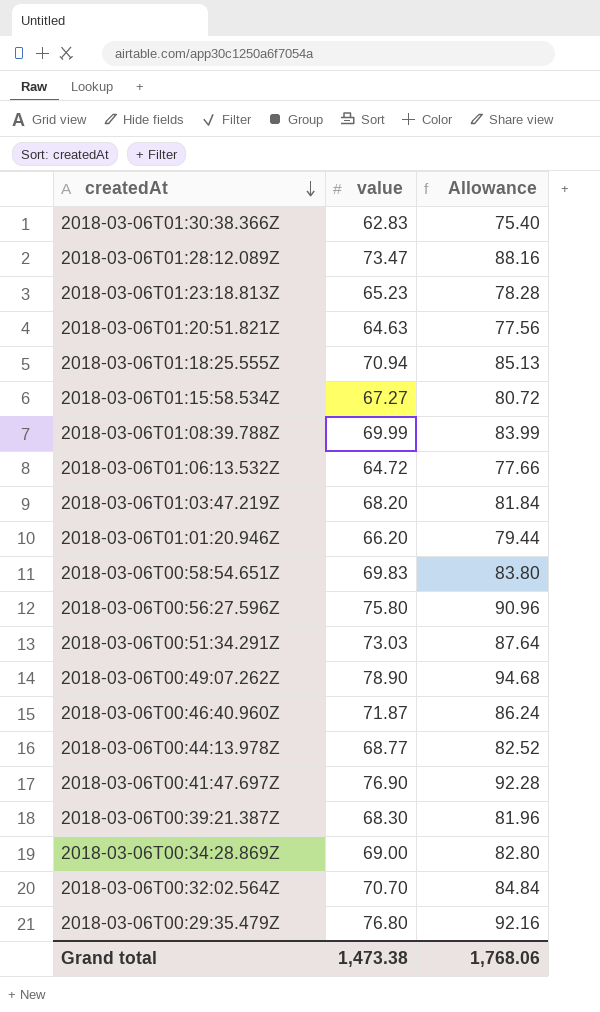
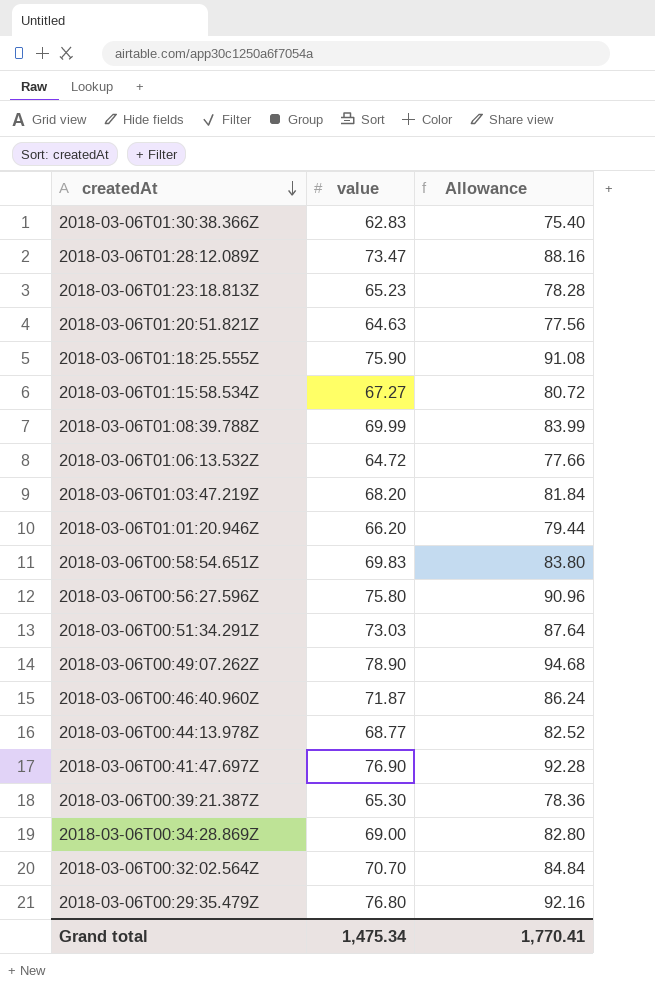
2018-03-06T01:18:25.555Z | value: 70.94 -> 75.90
2018-03-06T01:18:25.555Z | Allowance: 85.13 -> 91.08
2018-03-06T00:39:21.387Z | value: 68.30 -> 65.30
2018-03-06T00:39:21.387Z | Allowance: 81.96 -> 78.36
Grand total | value: 1,473.38 -> 1,475.34
Grand total | Allowance: 1,768.06 -> 1,770.41

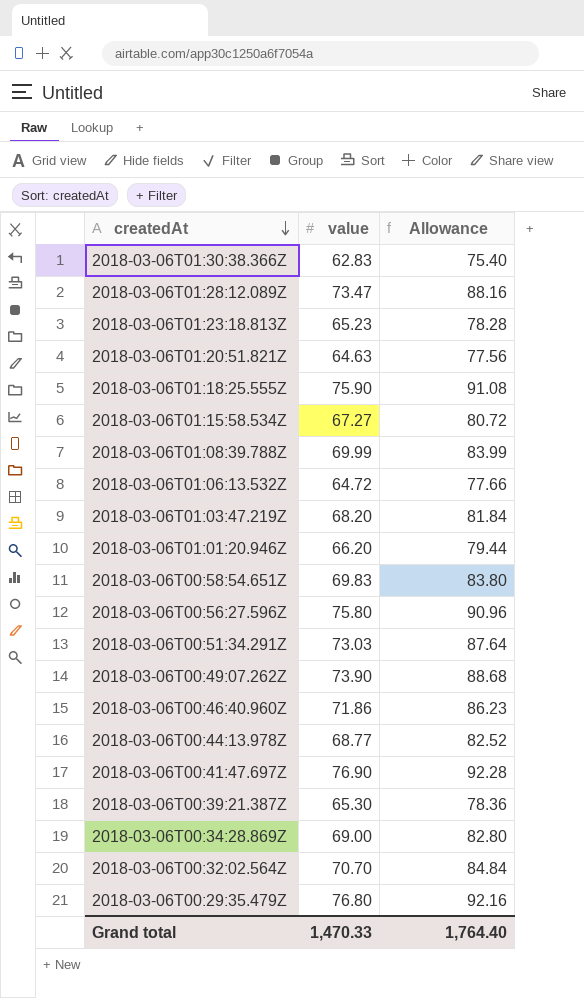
2018-03-06T00:49:07.262Z | value: 78.90 -> 73.90
2018-03-06T00:49:07.262Z | Allowance: 94.68 -> 88.68
2018-03-06T00:46:40.960Z | value: 71.87 -> 71.86
2018-03-06T00:46:40.960Z | Allowance: 86.24 -> 86.23
Grand total | value: 1,475.34 -> 1,470.33
Grand total | Allowance: 1,770.41 -> 1,764.40

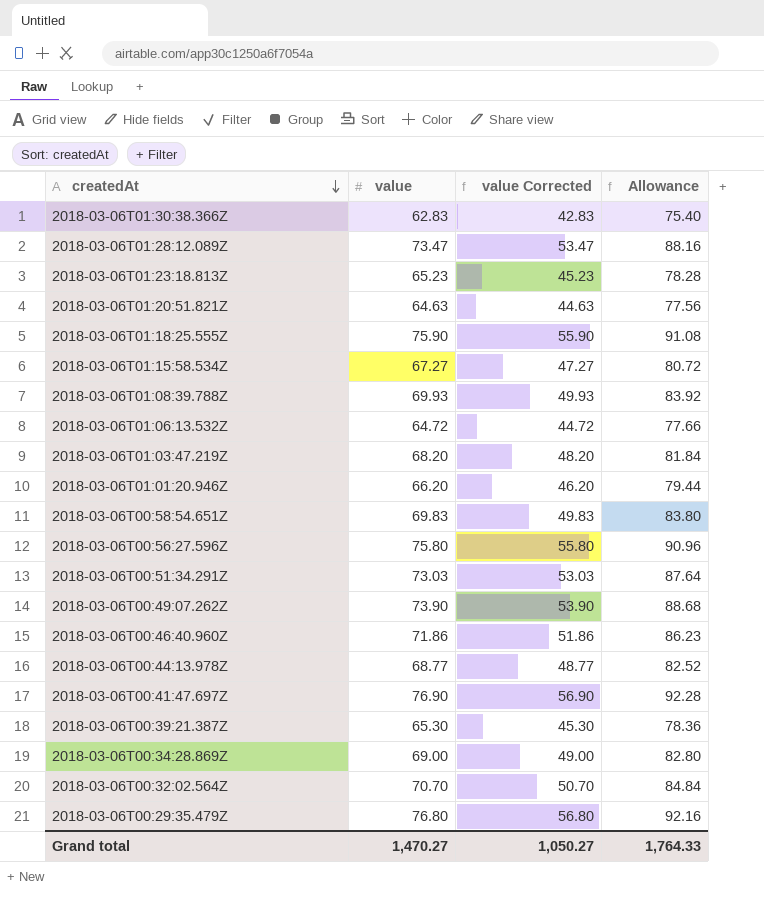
column value Corrected | formula: none -> [value] - 20
2018-03-06T01:08:39.788Z | value: 69.99 -> 69.93
2018-03-06T01:08:39.788Z | Allowance: 83.99 -> 83.92
Grand total | value: 1,470.33 -> 1,470.27
Grand total | Allowance: 1,764.40 -> 1,764.33

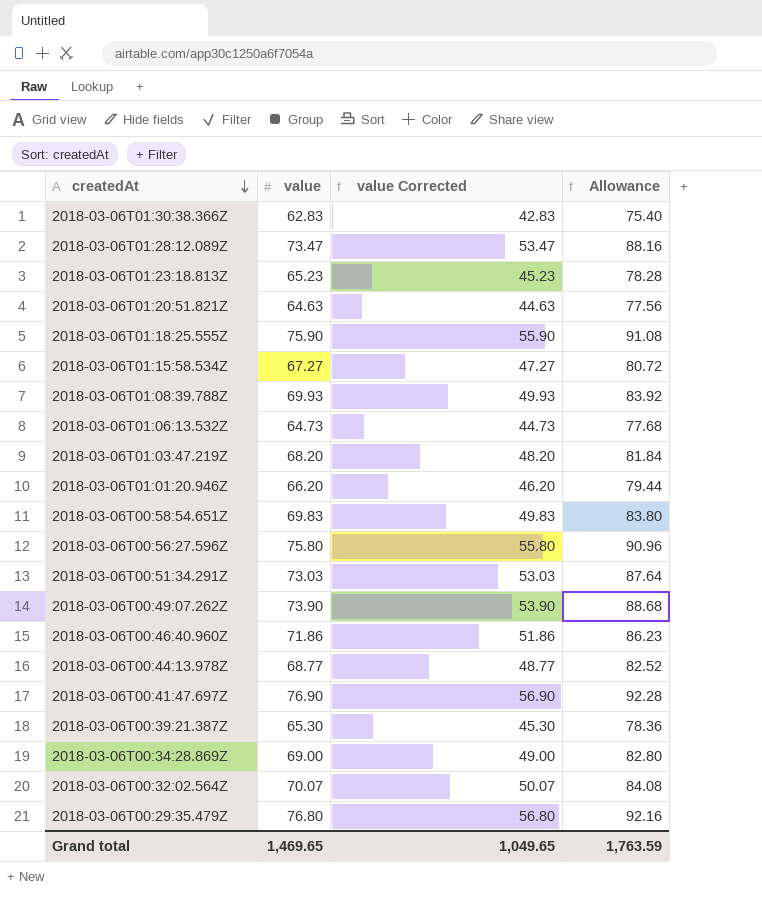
2018-03-06T01:06:13.532Z | value: 64.72 -> 64.73
2018-03-06T01:06:13.532Z | value Corrected: 44.72 -> 44.73
2018-03-06T01:06:13.532Z | Allowance: 77.66 -> 77.68
2018-03-06T00:32:02.564Z | value: 70.70 -> 70.07
2018-03-06T00:32:02.564Z | value Corrected: 50.70 -> 50.07
2018-03-06T00:32:02.564Z | Allowance: 84.84 -> 84.08
Grand total | value: 1,470.27 -> 1,469.65
Grand total | value Corrected: 1,050.27 -> 1,049.65
Grand total | Allowance: 1,764.33 -> 1,763.59

